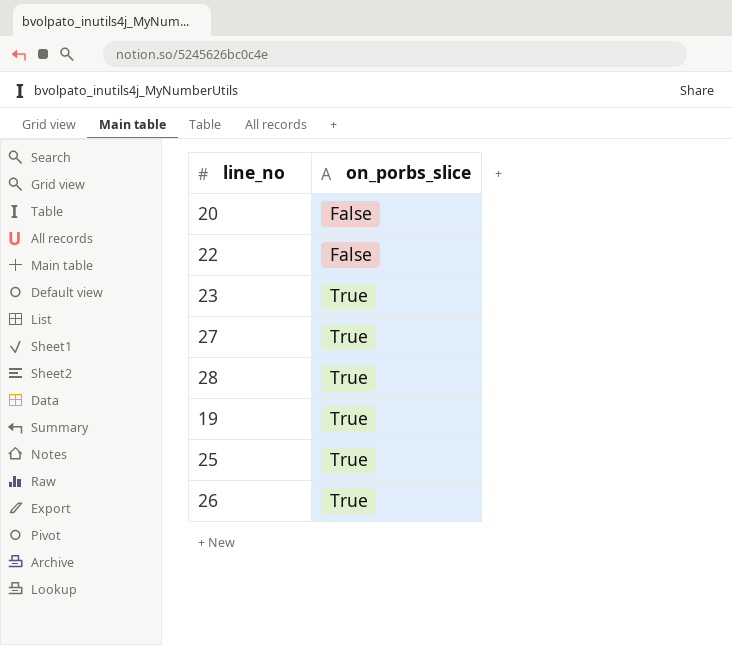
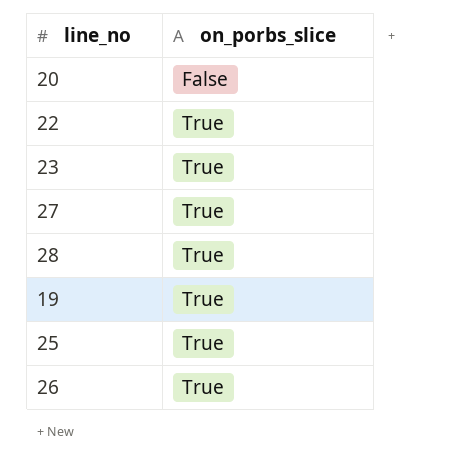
22 | on_porbs_slice: False -> True

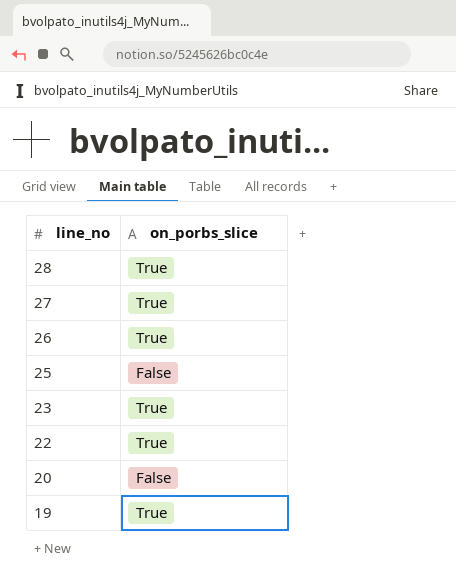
row order: on_porbs_slice ascending -> line_no descending
25 | on_porbs_slice: True -> False

